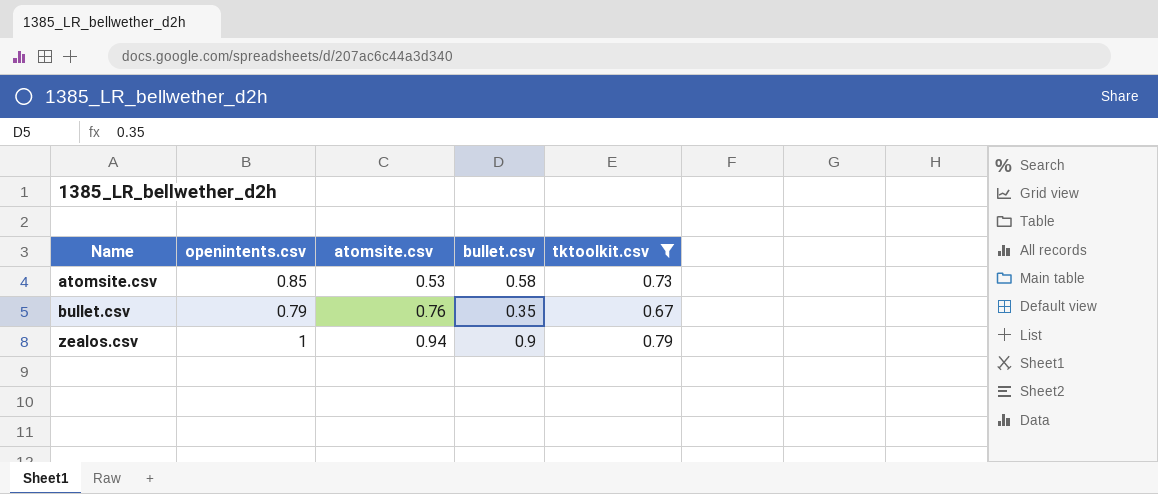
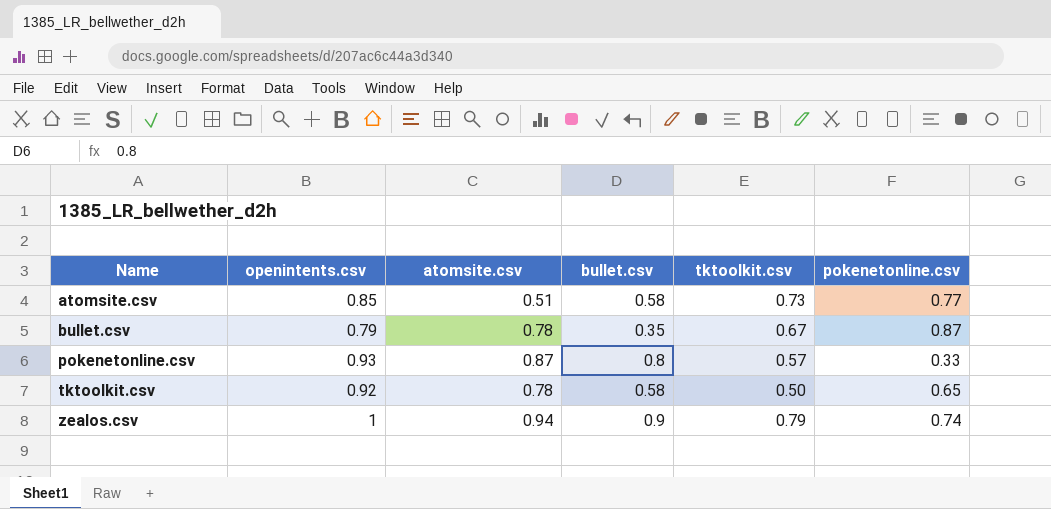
filter: tktoolkit.csv >= 0.67 -> none
column pokenetonline.csv | position: none -> 6
atomsite.csv | atomsite.csv: 0.53 -> 0.51
bullet.csv | atomsite.csv: 0.76 -> 0.78

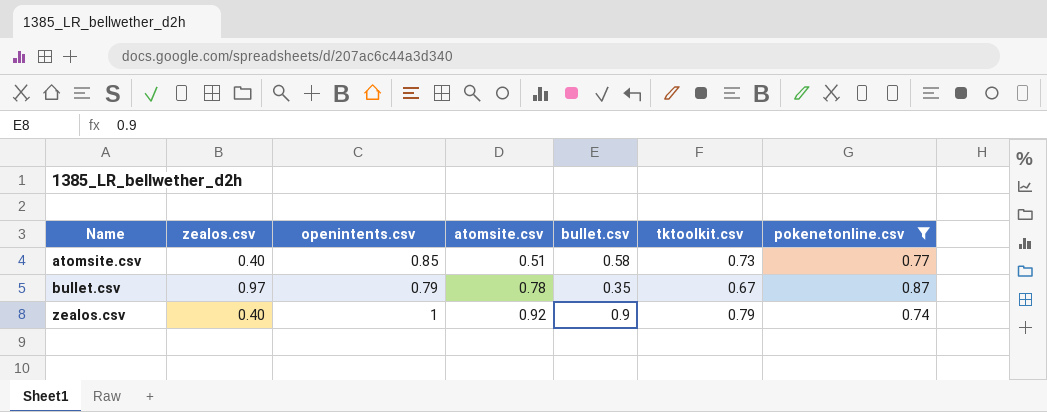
filter: none -> pokenetonline.csv >= 0.74
column zealos.csv | position: none -> 2
zealos.csv | atomsite.csv: 0.94 -> 0.92

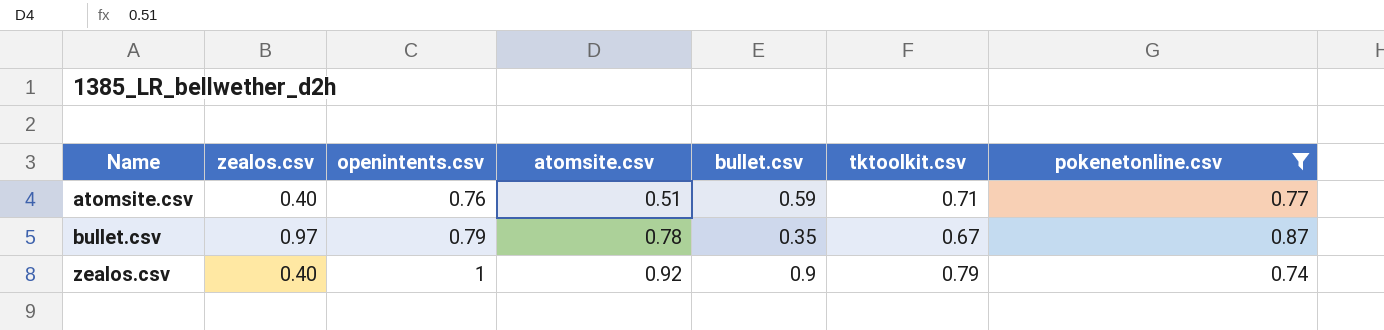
atomsite.csv | openintents.csv: 0.85 -> 0.76
atomsite.csv | bullet.csv: 0.58 -> 0.59
atomsite.csv | tktoolkit.csv: 0.73 -> 0.71

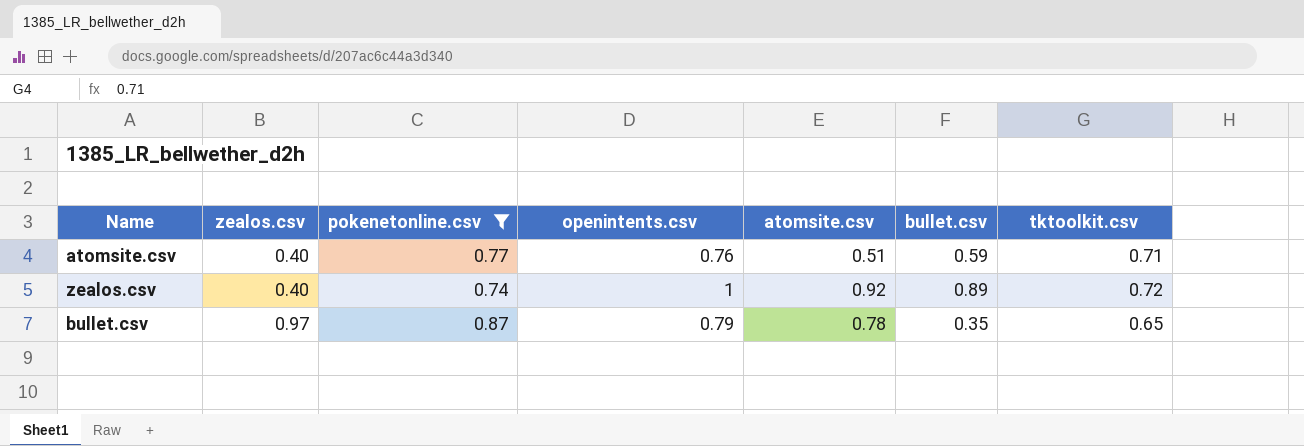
row order: Name ascending -> zealos.csv ascending
column pokenetonline.csv | position: 7 -> 3
zealos.csv | bullet.csv: 0.9 -> 0.89
zealos.csv | tktoolkit.csv: 0.79 -> 0.72
bullet.csv | tktoolkit.csv: 0.67 -> 0.65

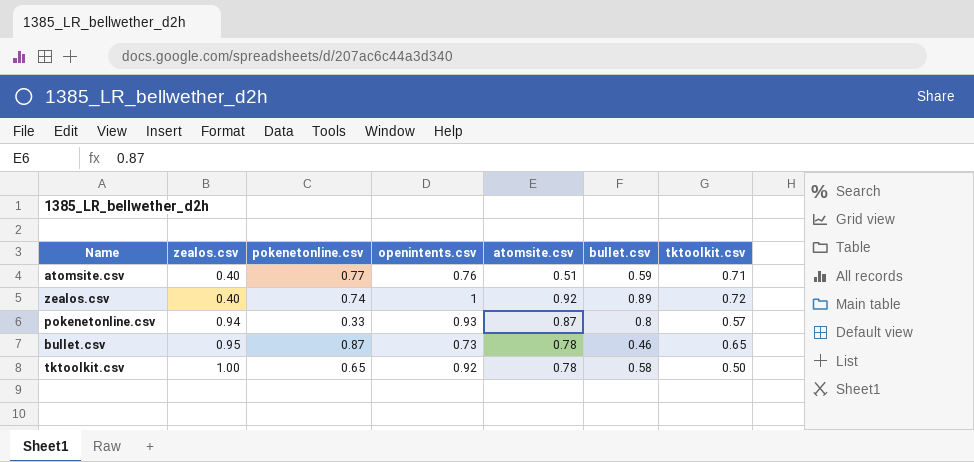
filter: pokenetonline.csv >= 0.74 -> none
bullet.csv | zealos.csv: 0.97 -> 0.95
bullet.csv | openintents.csv: 0.79 -> 0.73
bullet.csv | bullet.csv: 0.35 -> 0.46

